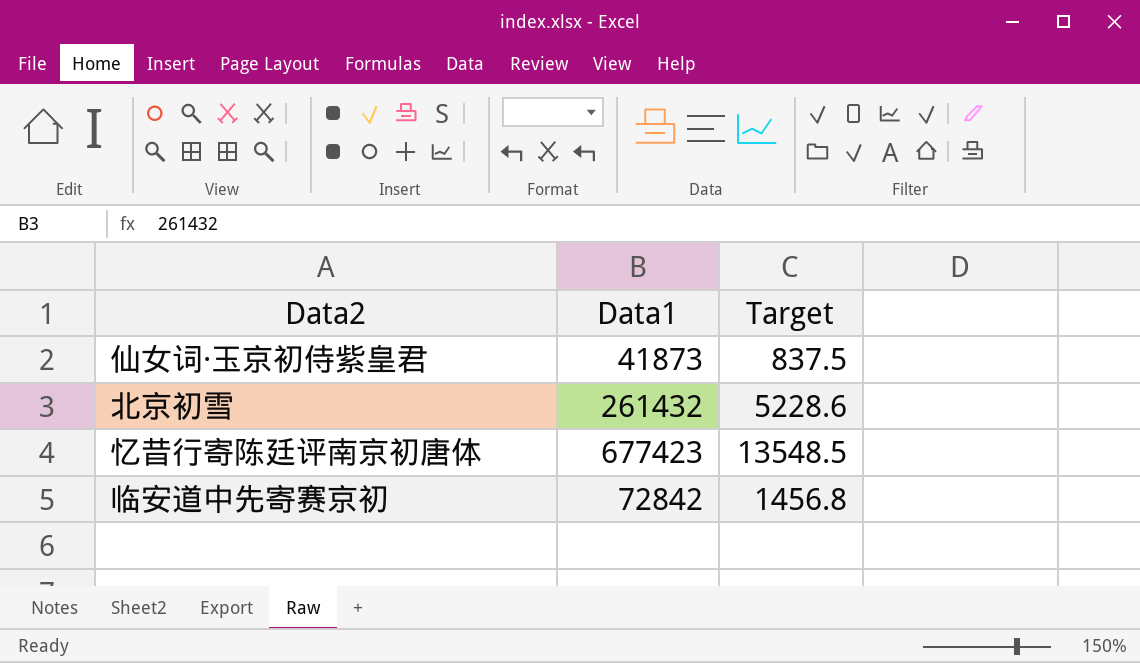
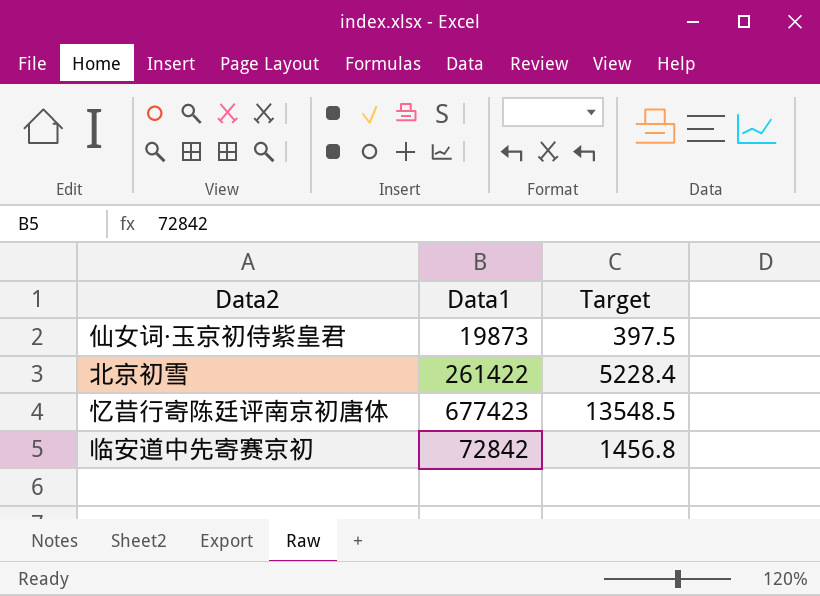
仙女词·玉京初侍紫皇君 | Data1: 41873 -> 19873
仙女词·玉京初侍紫皇君 | Target: 837.5 -> 397.5
北京初雪 | Data1: 261432 -> 261422
北京初雪 | Target: 5228.6 -> 5228.4

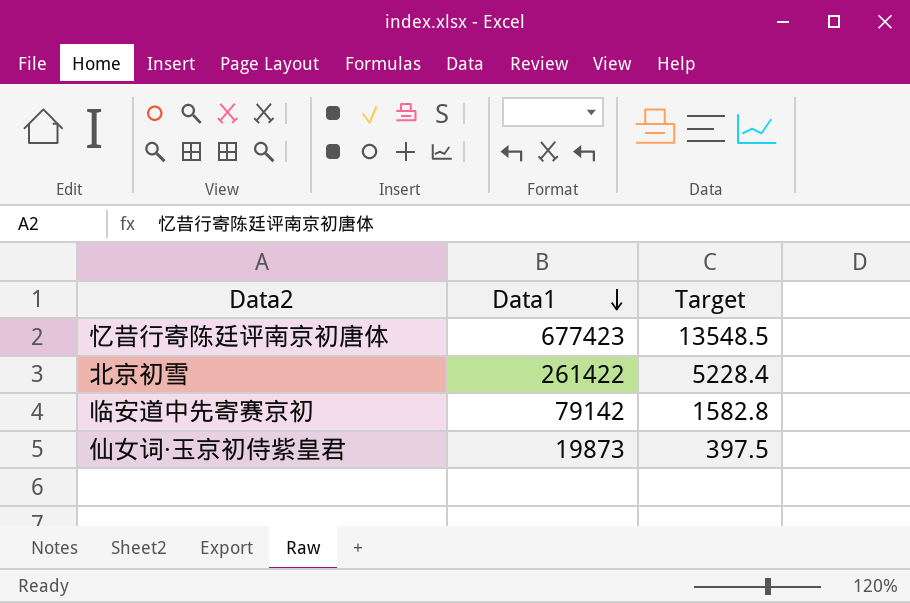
row order: none -> Data1 descending
临安道中先寄赛京初 | Data1: 72842 -> 79142
临安道中先寄赛京初 | Target: 1456.8 -> 1582.8

